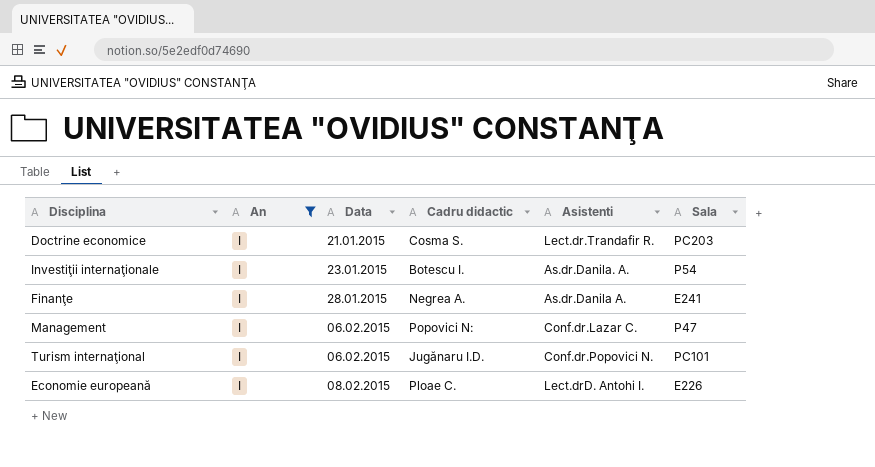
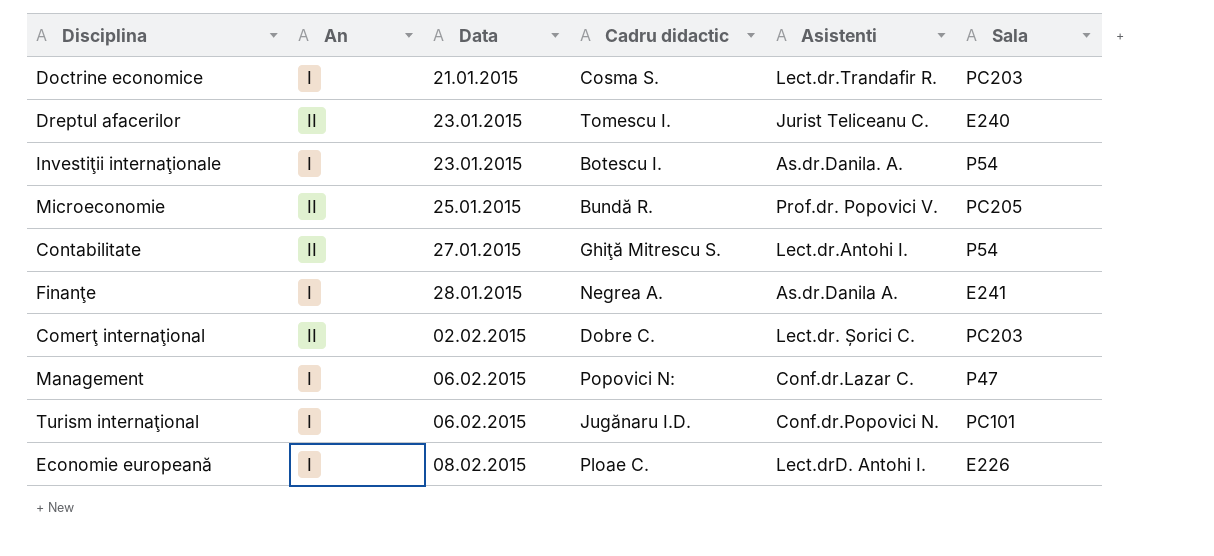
filter: An = I -> none

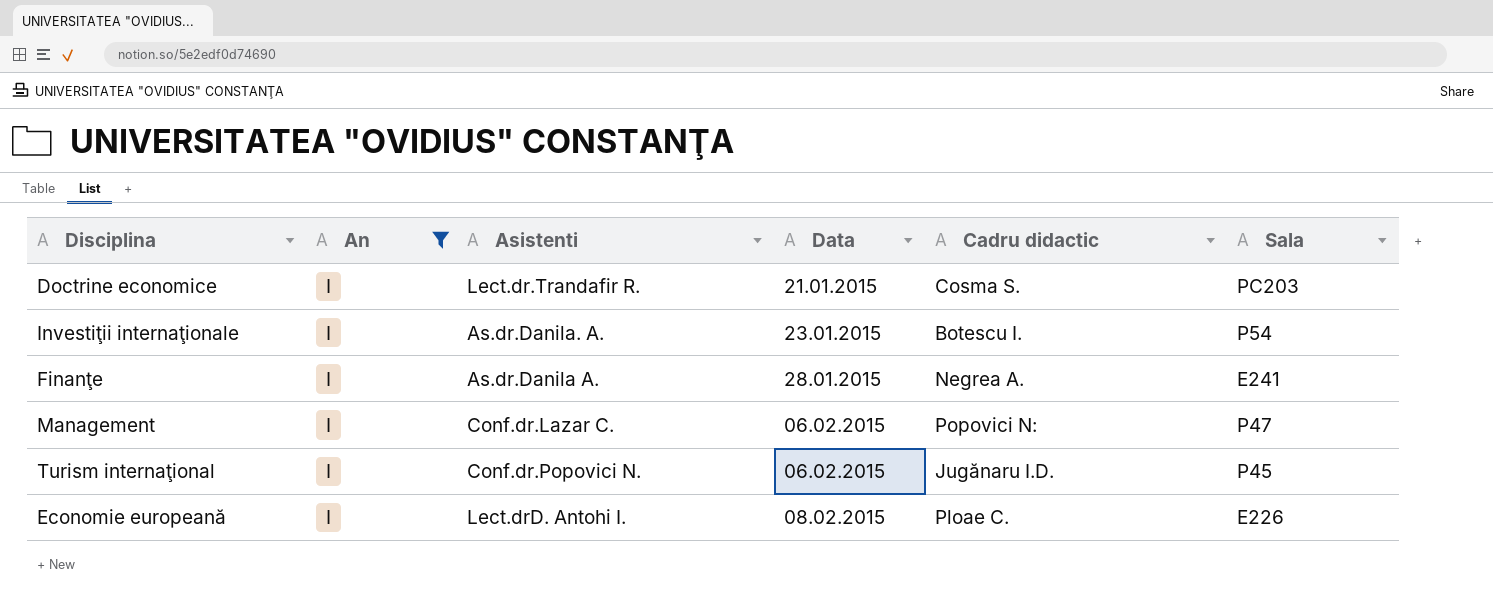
filter: none -> An = I
column Asistenti | position: 5 -> 3
Turism internaţional | Sala: PC101 -> P45

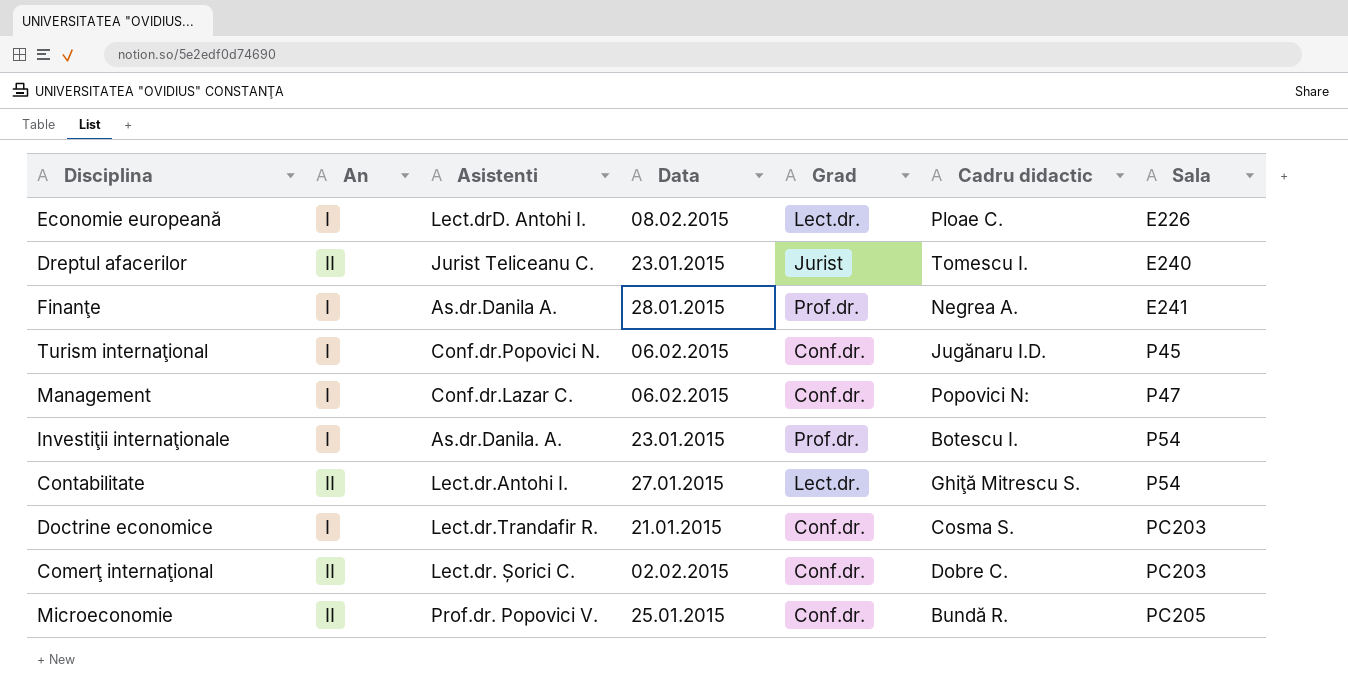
filter: An = I -> none
row order: Data ascending -> Sala ascending
column Grad | position: none -> 5

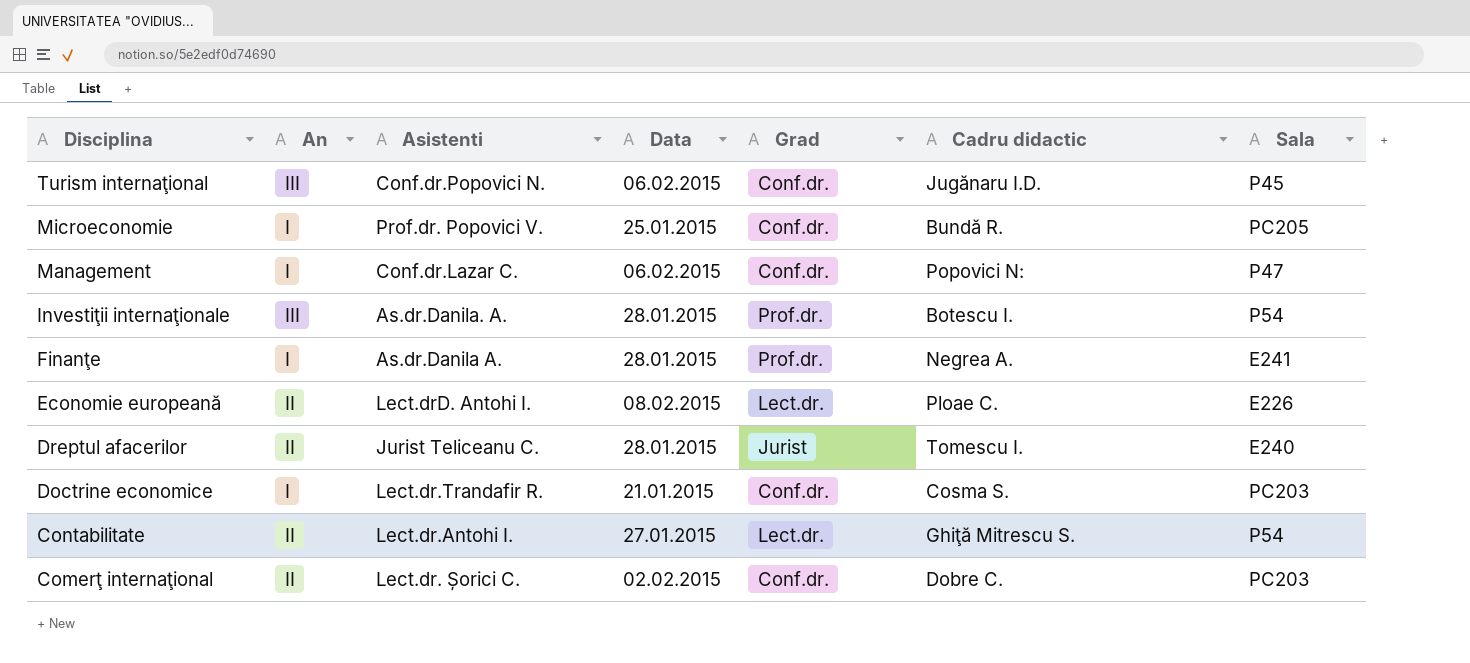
row order: Sala ascending -> Disciplina descending
Turism internaţional | An: I -> III
Microeconomie | An: II -> I
Investiţii internaţionale | An: I -> III
Investiţii internaţionale | Data: 23.01.2015 -> 28.01.2015
Economie europeană | An: I -> II
Dreptul afacerilor | Data: 23.01.2015 -> 28.01.2015

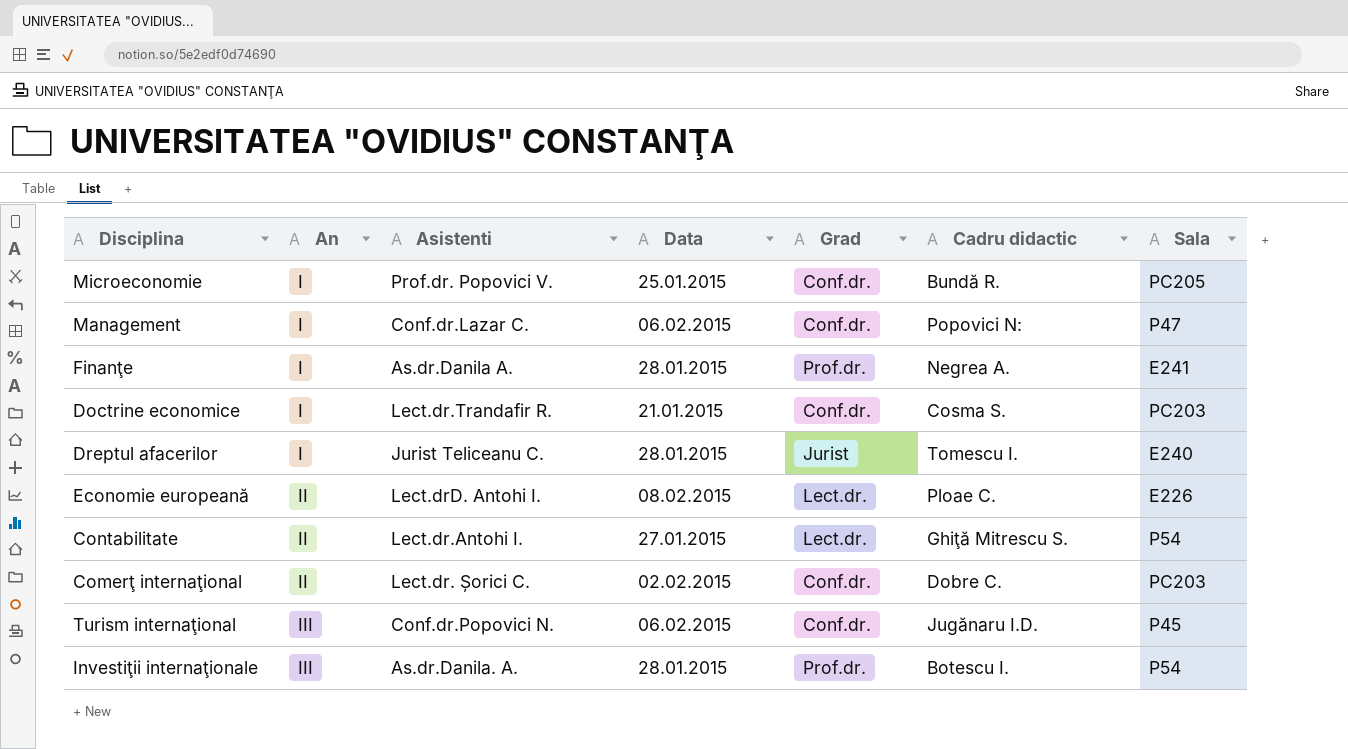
row order: Disciplina descending -> An ascending
Dreptul afacerilor | An: II -> I

